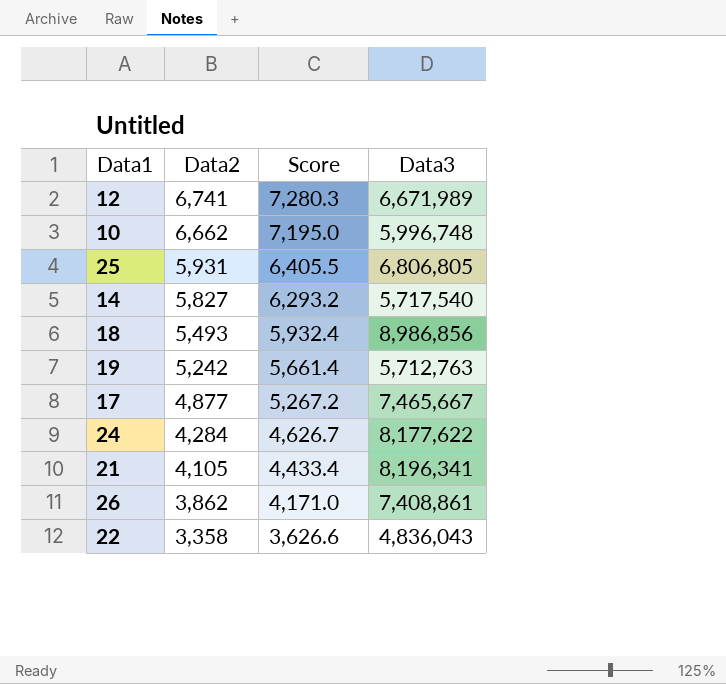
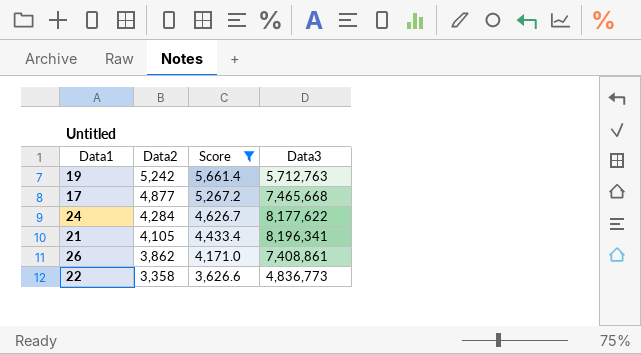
filter: none -> Score <= 5,661.4
17 | Data3: 7,465,667 -> 7,465,668
22 | Data3: 4,836,043 -> 4,836,773

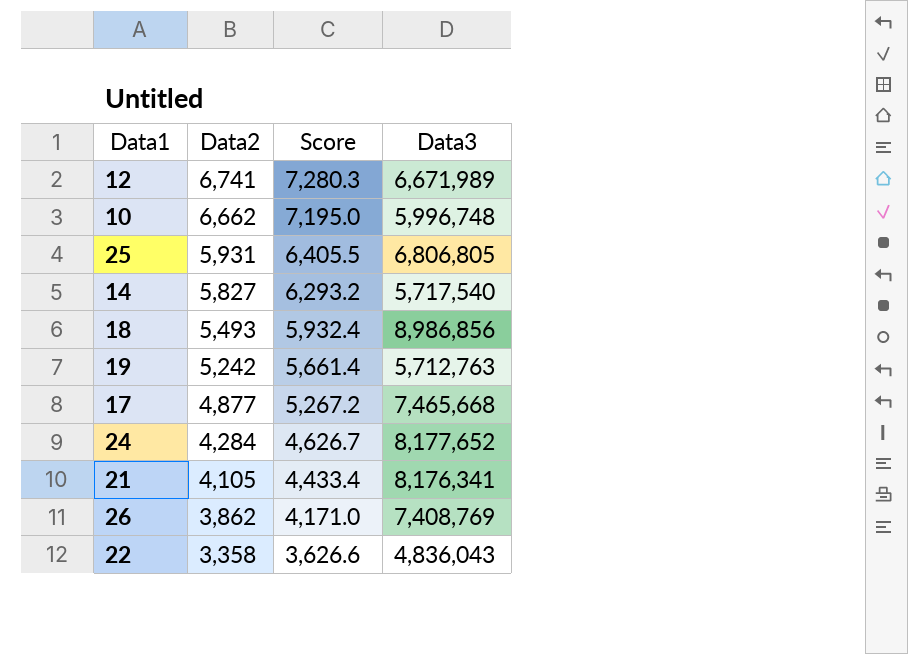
filter: Score <= 5,661.4 -> none
24 | Data3: 8,177,622 -> 8,177,652
21 | Data3: 8,196,341 -> 8,176,341
26 | Data3: 7,408,861 -> 7,408,769
22 | Data3: 4,836,773 -> 4,836,043

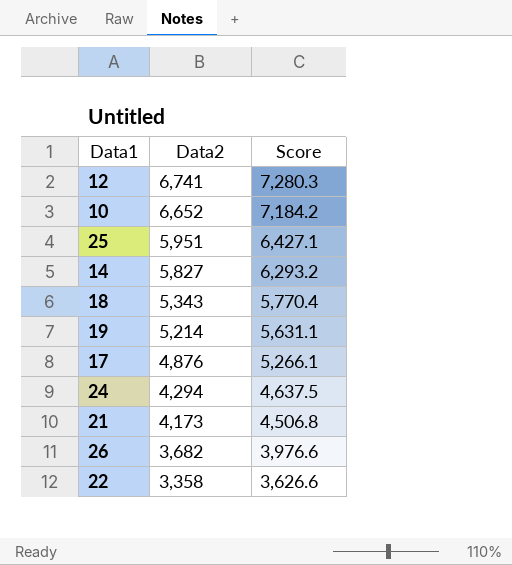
column Data3 | position: 4 -> none
10 | Data2: 6,662 -> 6,652
10 | Score: 7,195.0 -> 7,184.2
25 | Data2: 5,931 -> 5,951
25 | Score: 6,405.5 -> 6,427.1
18 | Data2: 5,493 -> 5,343
18 | Score: 5,932.4 -> 5,770.4
19 | Data2: 5,242 -> 5,214
19 | Score: 5,661.4 -> 5,631.1
17 | Data2: 4,877 -> 4,876
17 | Score: 5,267.2 -> 5,266.1
24 | Data2: 4,284 -> 4,294
24 | Score: 4,626.7 -> 4,637.5
21 | Data2: 4,105 -> 4,173
21 | Score: 4,433.4 -> 4,506.8
26 | Data2: 3,862 -> 3,682
26 | Score: 4,171.0 -> 3,976.6

